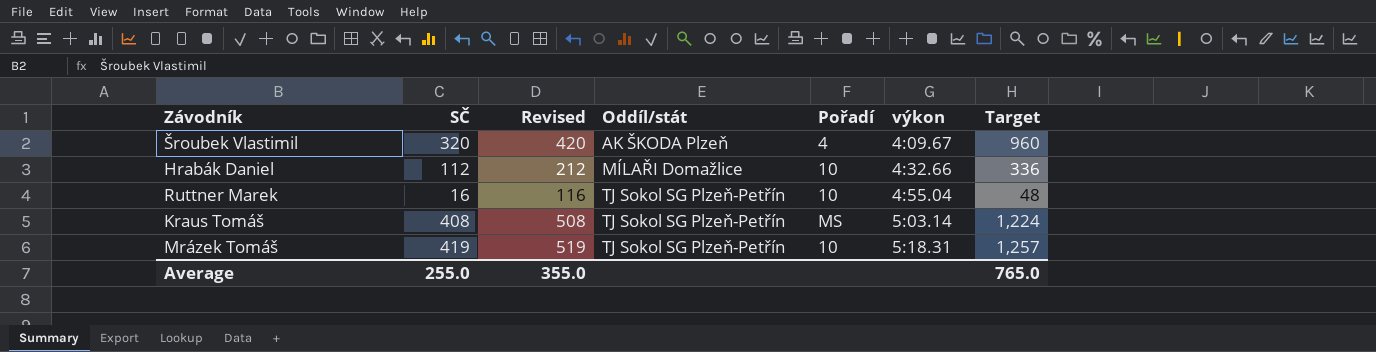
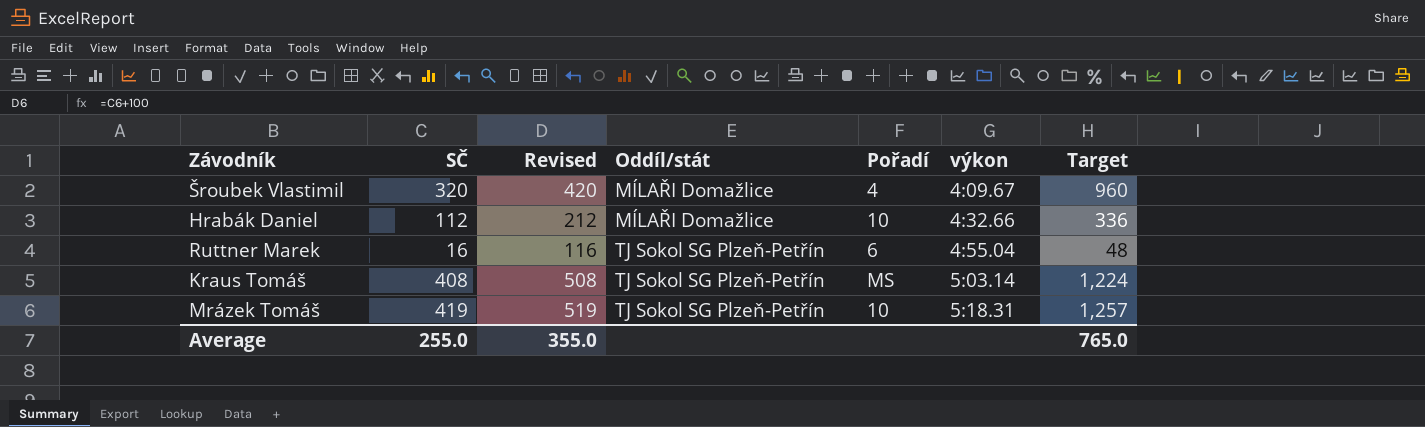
Šroubek Vlastimil | Oddíl/stát: AK ŠKODA Plzeň -> MÍLAŘI Domažlice
Ruttner Marek | Pořadí: 10 -> 6

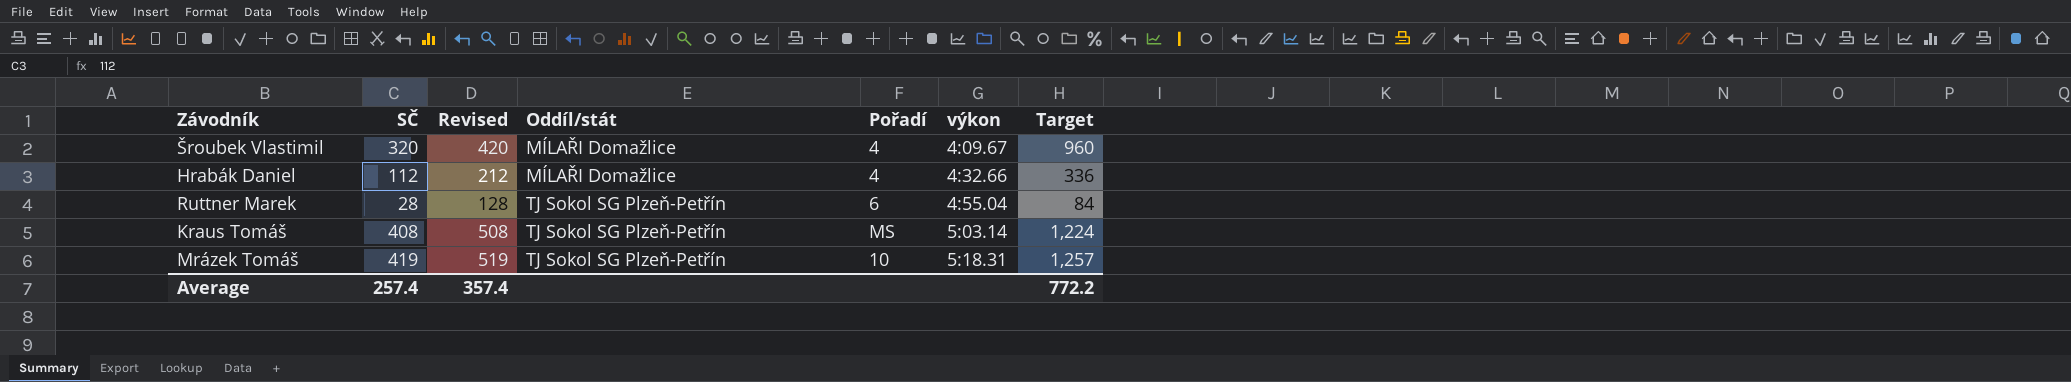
Hrabák Daniel | Pořadí: 10 -> 4
Ruttner Marek | SČ: 16 -> 28
Ruttner Marek | Revised: 116 -> 128
Ruttner Marek | Target: 48 -> 84
Average | SČ: 255.0 -> 257.4
Average | Revised: 355.0 -> 357.4
Average | Target: 765.0 -> 772.2

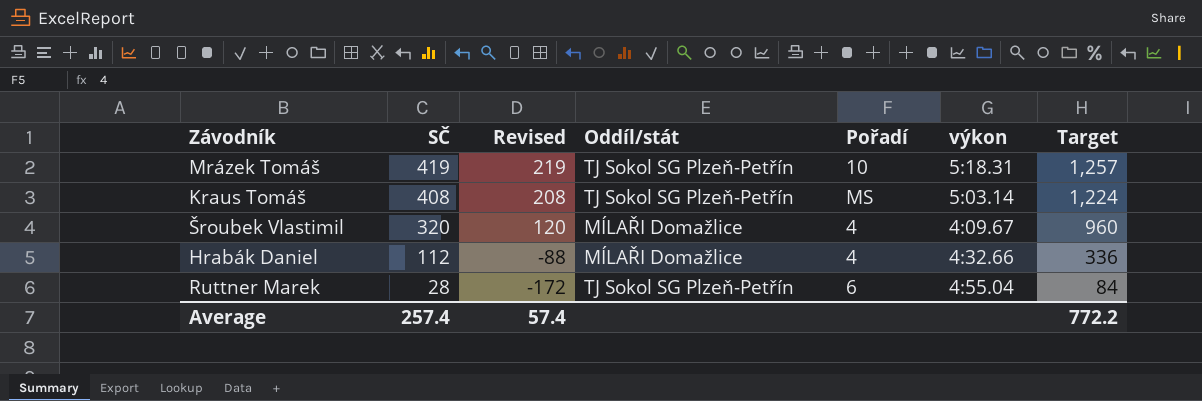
row order: Oddíl/stát ascending -> SČ descending
column Revised | formula: [SČ] + 100 -> [SČ] - 200
Average | Revised: 357.4 -> 57.4

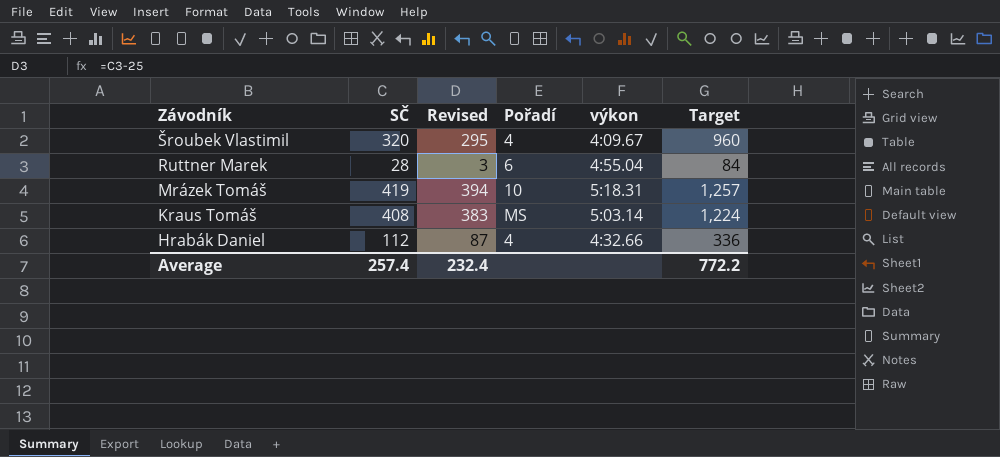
row order: SČ descending -> Závodník descending
column Oddíl/stát | position: 4 -> none
column Revised | formula: [SČ] - 200 -> [SČ] - 25
Average | Revised: 57.4 -> 232.4

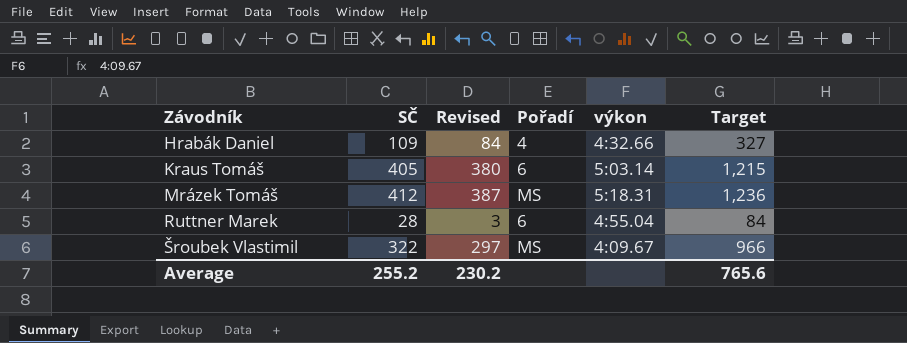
row order: Závodník descending -> Závodník ascending
Hrabák Daniel | SČ: 112 -> 109
Hrabák Daniel | Revised: 87 -> 84
Hrabák Daniel | Target: 336 -> 327
Kraus Tomáš | SČ: 408 -> 405
Kraus Tomáš | Revised: 383 -> 380
Kraus Tomáš | Pořadí: MS -> 6
Kraus Tomáš | Target: 1,224 -> 1,215
Mrázek Tomáš | SČ: 419 -> 412
Mrázek Tomáš | Revised: 394 -> 387
Mrázek Tomáš | Pořadí: 10 -> MS
Mrázek Tomáš | Target: 1,257 -> 1,236
Šroubek Vlastimil | SČ: 320 -> 322
Šroubek Vlastimil | Revised: 295 -> 297
Šroubek Vlastimil | Pořadí: 4 -> MS
Šroubek Vlastimil | Target: 960 -> 966
Average | SČ: 257.4 -> 255.2
Average | Revised: 232.4 -> 230.2
Average | Target: 772.2 -> 765.6

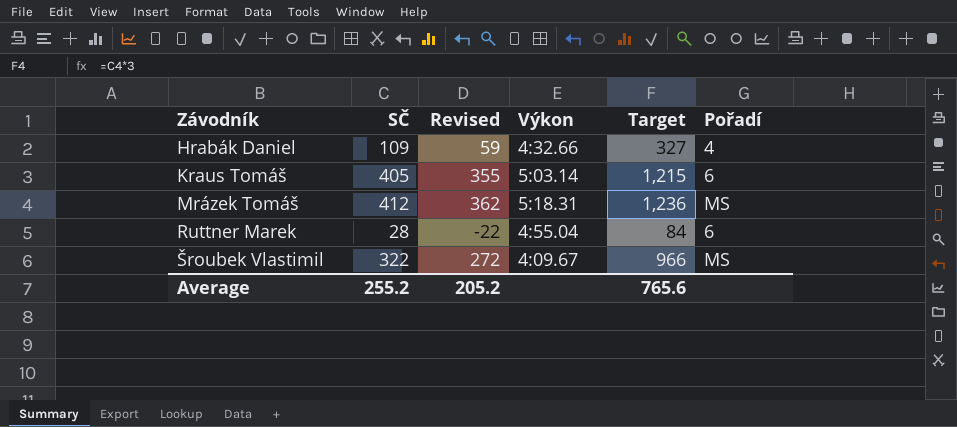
column Revised | formula: [SČ] - 25 -> [SČ] - 50
column name: výkon -> Výkon
column Pořadí | position: 4 -> 6
Average | Revised: 230.2 -> 205.2

